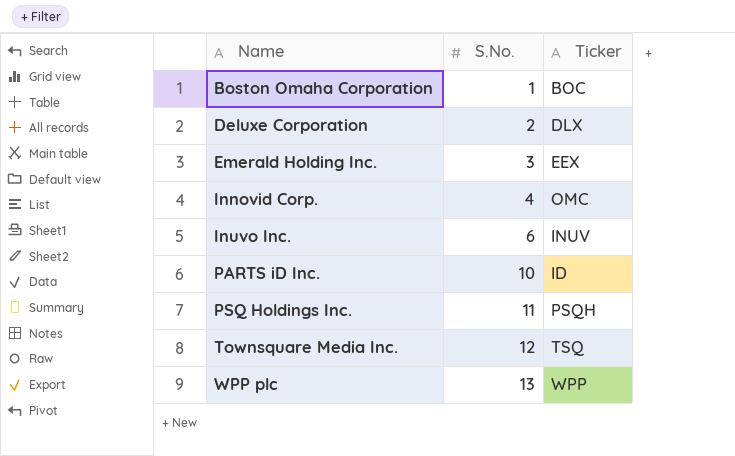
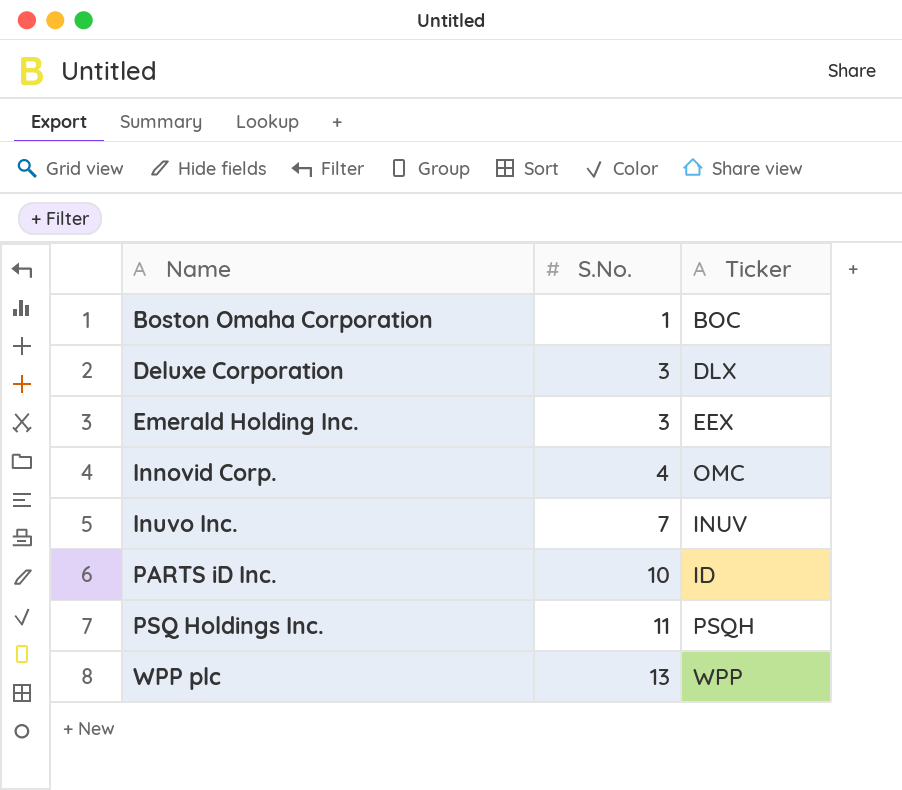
row Townsquare Media Inc.: 12 | TSQ -> none
Deluxe Corporation | S.No.: 2 -> 3
Inuvo Inc. | S.No.: 6 -> 7

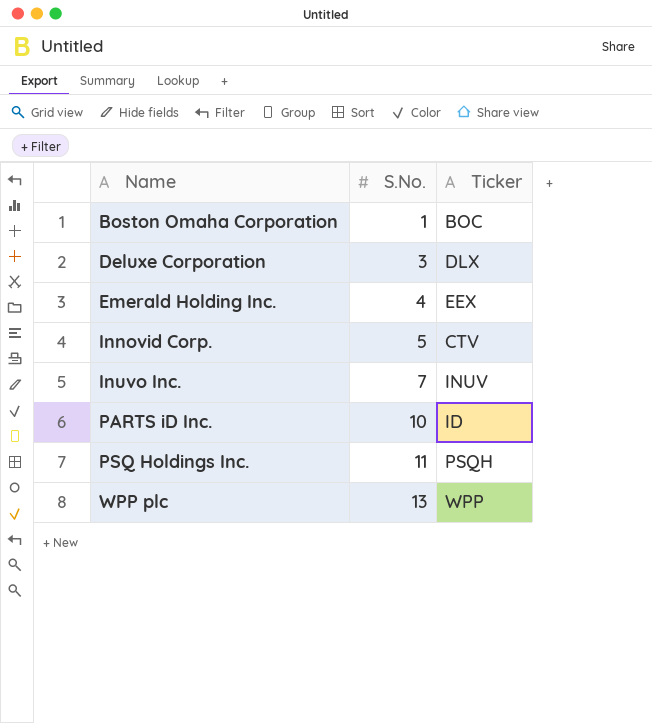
Emerald Holding Inc. | S.No.: 3 -> 4
Innovid Corp. | S.No.: 4 -> 5
Innovid Corp. | Ticker: OMC -> CTV

